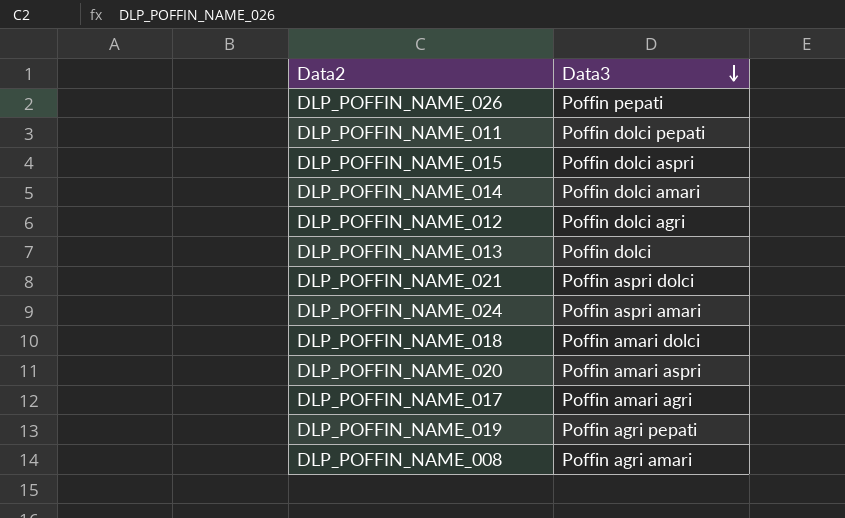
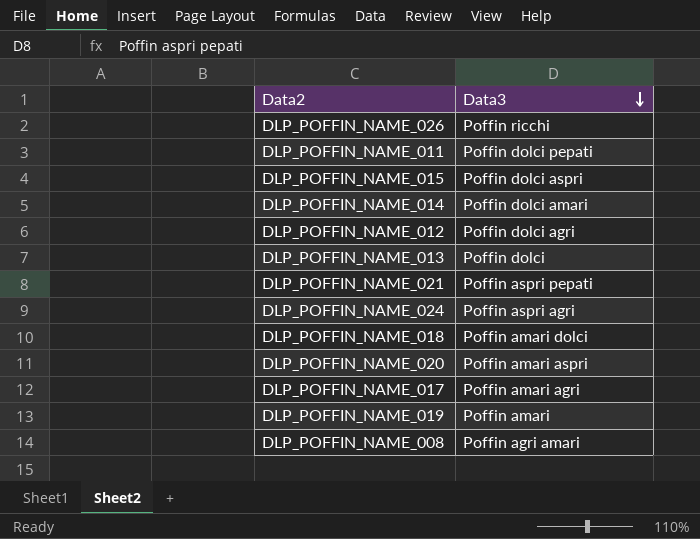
DLP_POFFIN_NAME_026 | Data3: Poffin pepati -> Poffin ricchi
DLP_POFFIN_NAME_021 | Data3: Poffin aspri dolci -> Poffin aspri pepati
DLP_POFFIN_NAME_024 | Data3: Poffin aspri amari -> Poffin aspri agri
DLP_POFFIN_NAME_019 | Data3: Poffin agri pepati -> Poffin amari

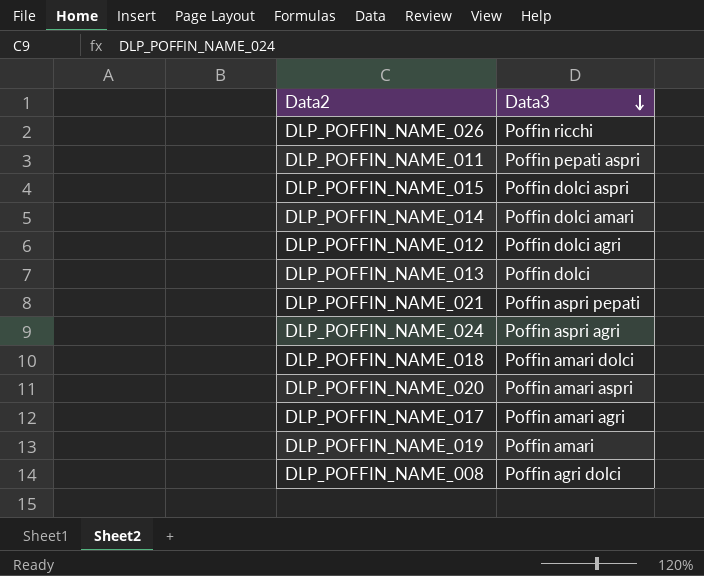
DLP_POFFIN_NAME_011 | Data3: Poffin dolci pepati -> Poffin pepati aspri
DLP_POFFIN_NAME_008 | Data3: Poffin agri amari -> Poffin agri dolci

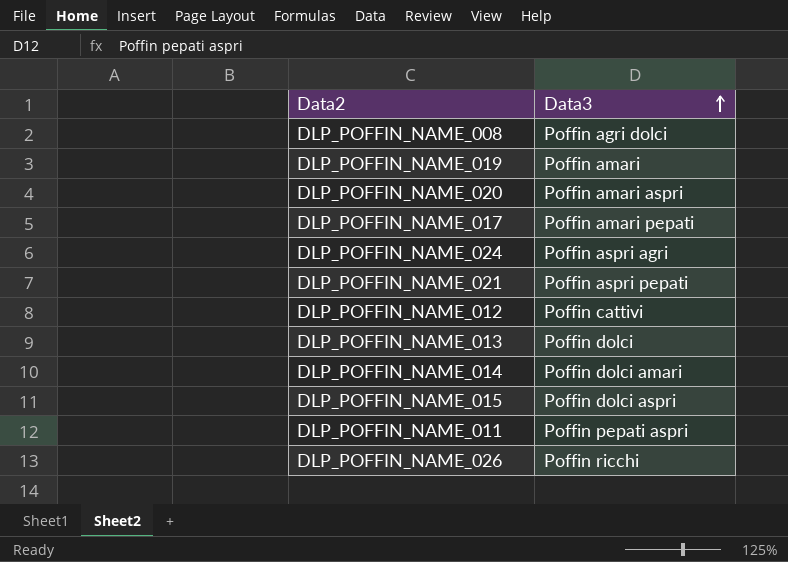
row order: Data3 descending -> Data3 ascending
row DLP_POFFIN_NAME_018: Poffin amari dolci -> none
DLP_POFFIN_NAME_017 | Data3: Poffin amari agri -> Poffin amari pepati
DLP_POFFIN_NAME_012 | Data3: Poffin dolci agri -> Poffin cattivi

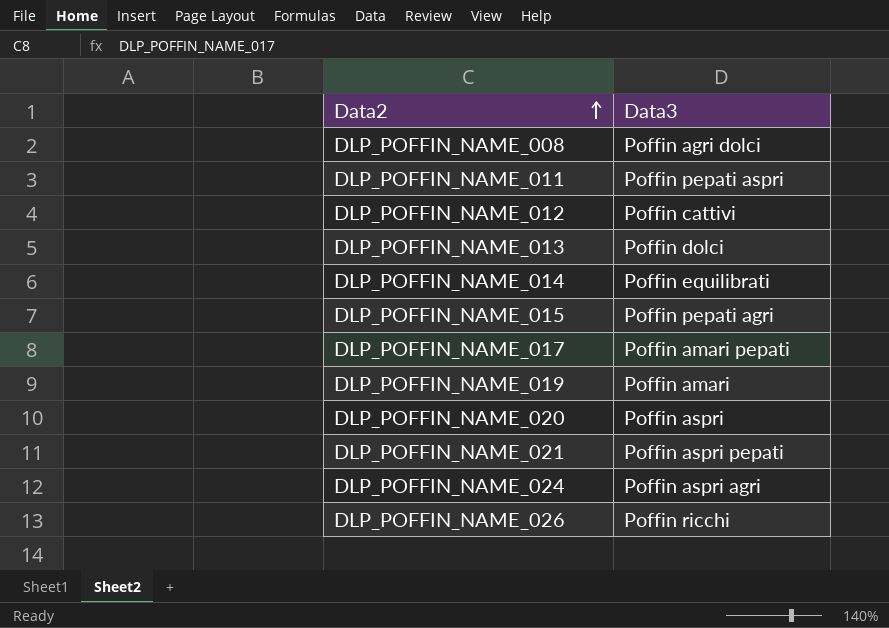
row order: Data3 ascending -> Data2 ascending
DLP_POFFIN_NAME_014 | Data3: Poffin dolci amari -> Poffin equilibrati
DLP_POFFIN_NAME_015 | Data3: Poffin dolci aspri -> Poffin pepati agri
DLP_POFFIN_NAME_020 | Data3: Poffin amari aspri -> Poffin aspri

